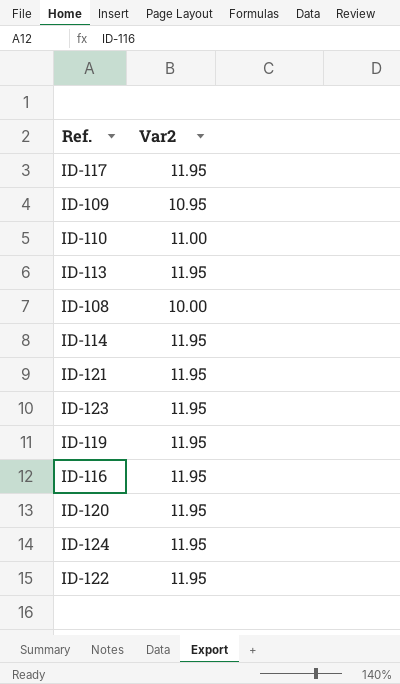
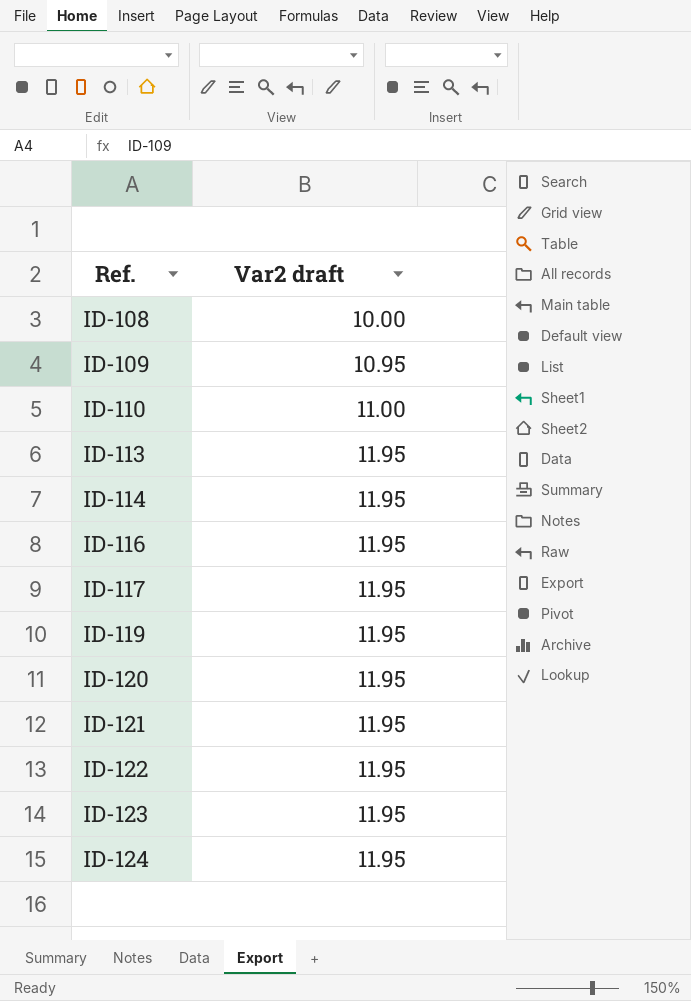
row order: none -> Ref. ascending
column name: Var2 -> Var2 draft

